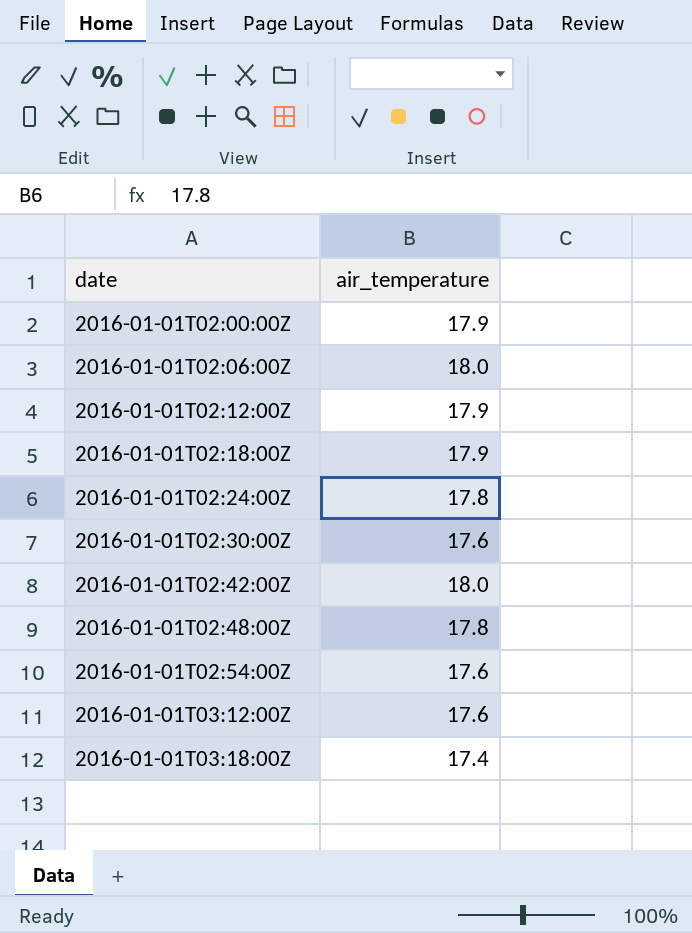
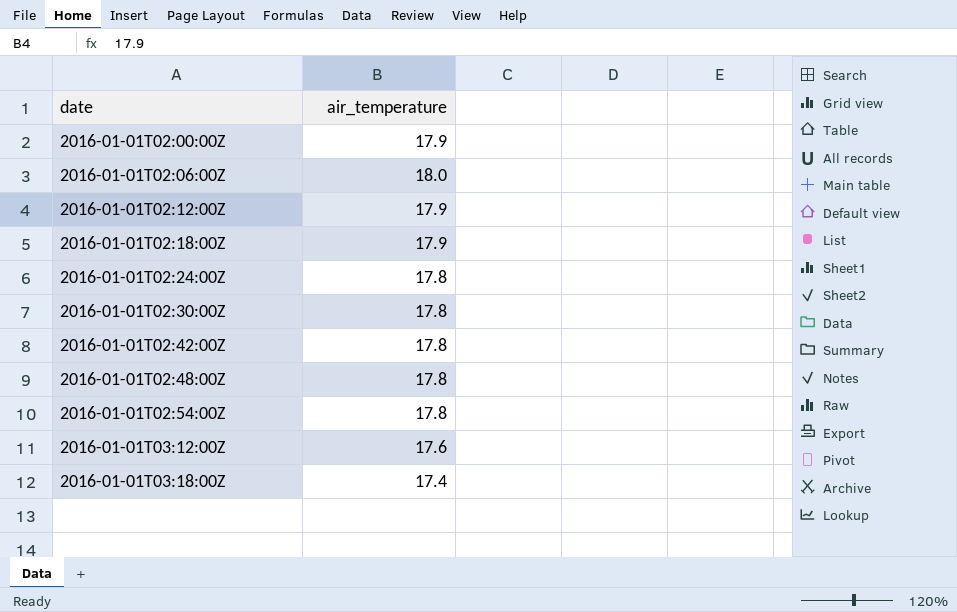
2016-01-01T02:30:00Z | air_temperature: 17.6 -> 17.8
2016-01-01T02:42:00Z | air_temperature: 18.0 -> 17.8
2016-01-01T02:54:00Z | air_temperature: 17.6 -> 17.8

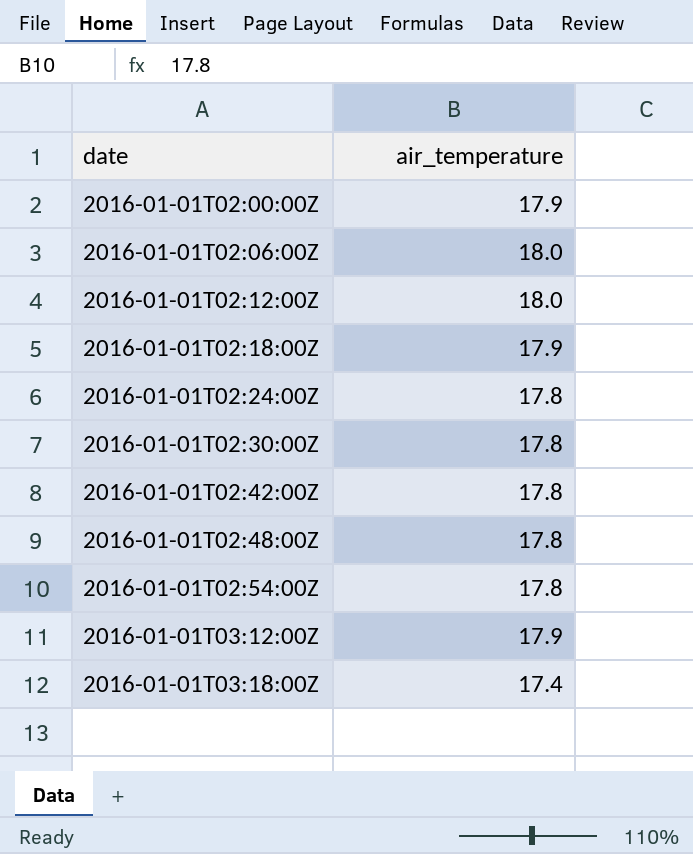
2016-01-01T02:12:00Z | air_temperature: 17.9 -> 18.0
2016-01-01T03:12:00Z | air_temperature: 17.6 -> 17.9

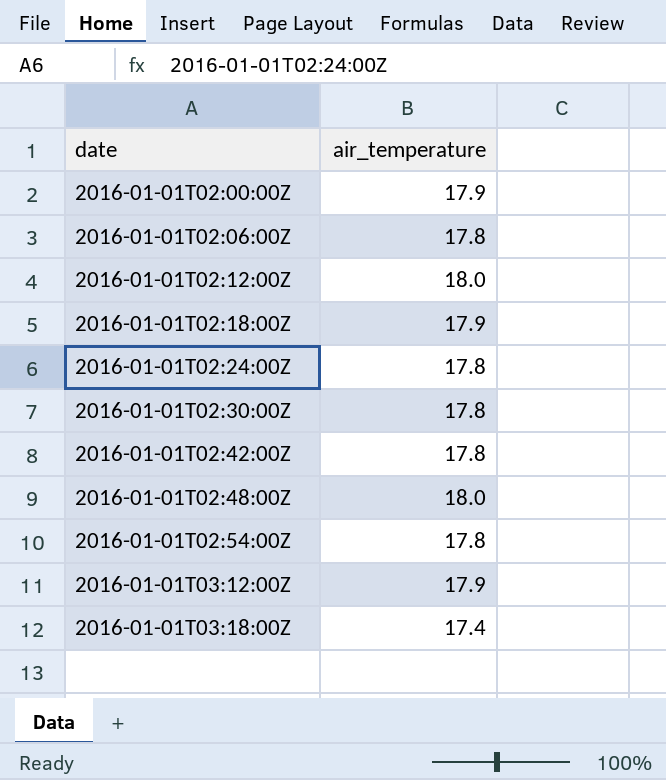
2016-01-01T02:06:00Z | air_temperature: 18.0 -> 17.8
2016-01-01T02:48:00Z | air_temperature: 17.8 -> 18.0

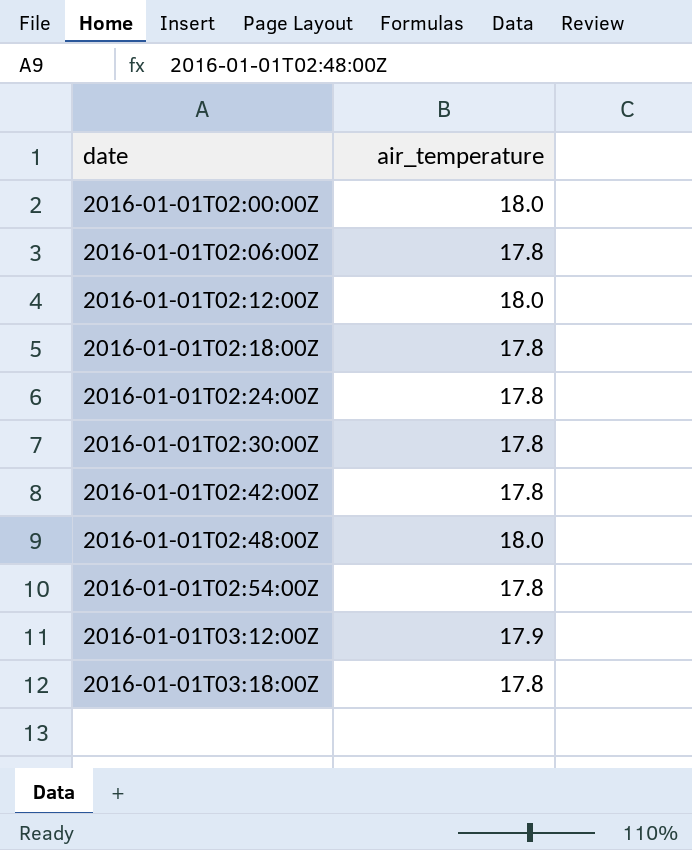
2016-01-01T02:00:00Z | air_temperature: 17.9 -> 18.0
2016-01-01T02:18:00Z | air_temperature: 17.9 -> 17.8
2016-01-01T03:18:00Z | air_temperature: 17.4 -> 17.8

